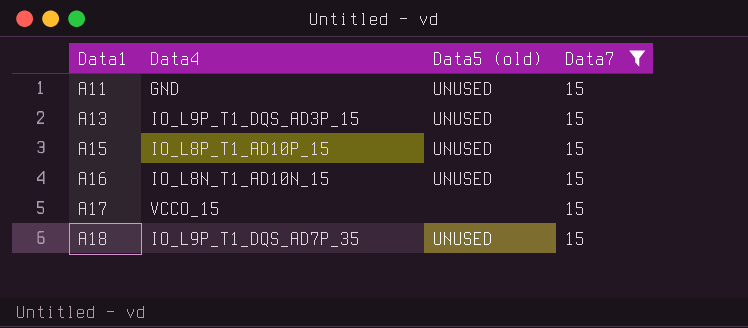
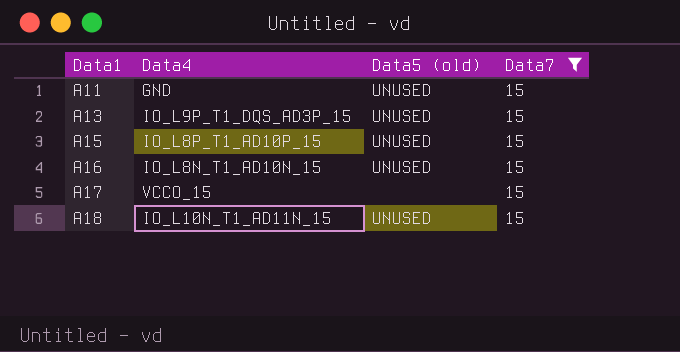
A18 | Data4: IO_L9P_T1_DQS_AD7P_35 -> IO_L10N_T1_AD11N_15

